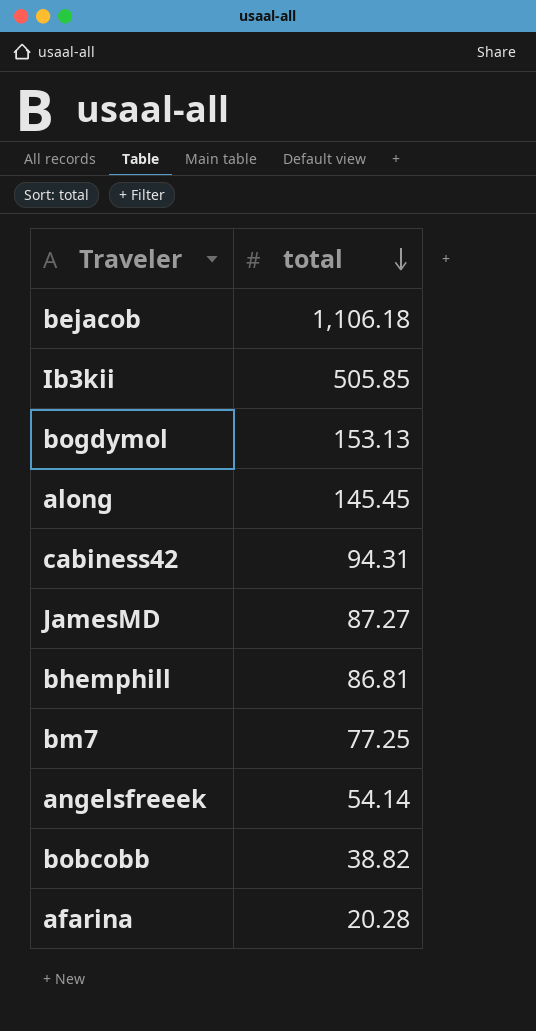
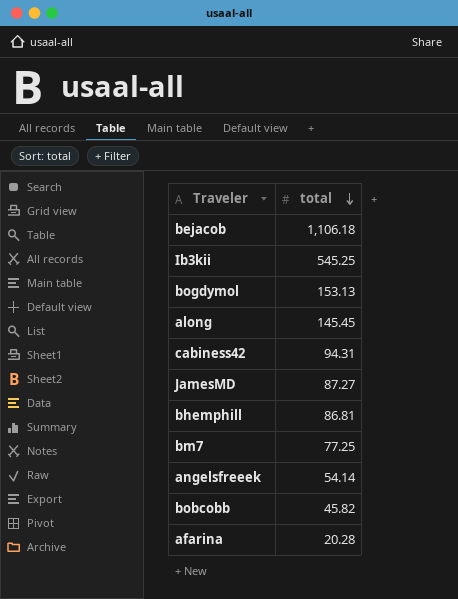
Ib3kii | total: 505.85 -> 545.25
bobcobb | total: 38.82 -> 45.82

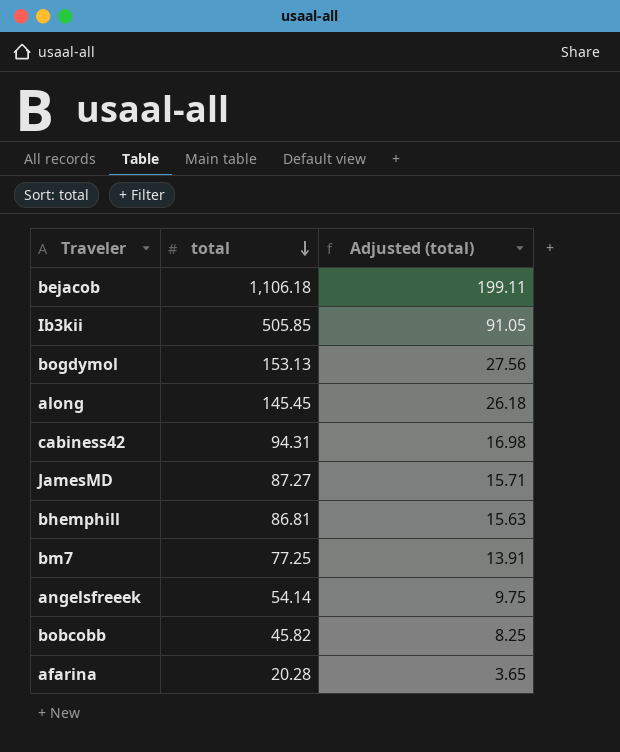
column Adjusted (total) | formula: none -> [total] * 0.18
Ib3kii | total: 545.25 -> 505.85

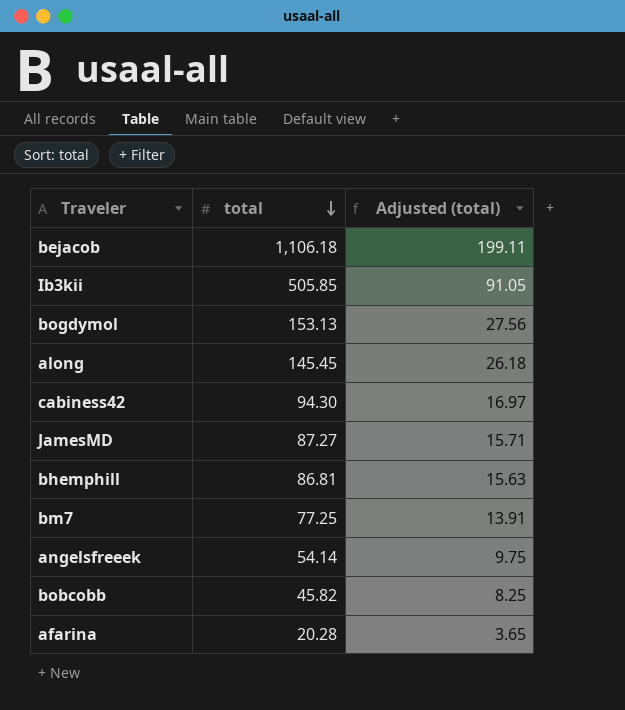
cabiness42 | total: 94.31 -> 94.30
cabiness42 | Adjusted (total): 16.98 -> 16.97

